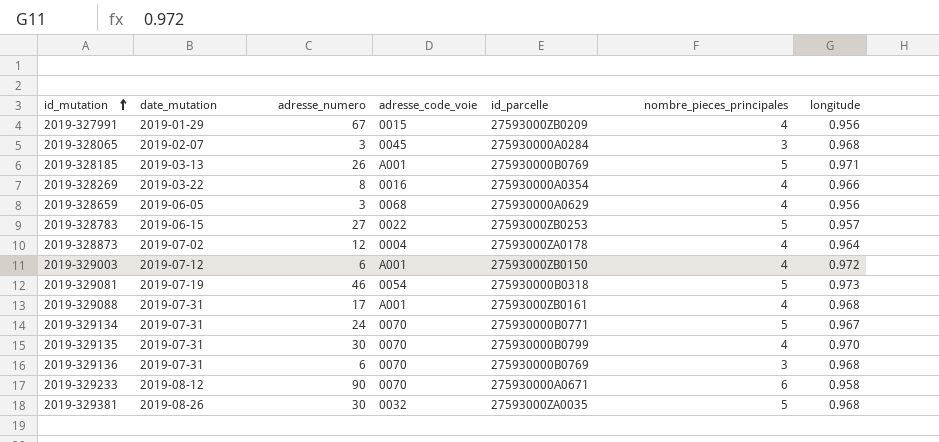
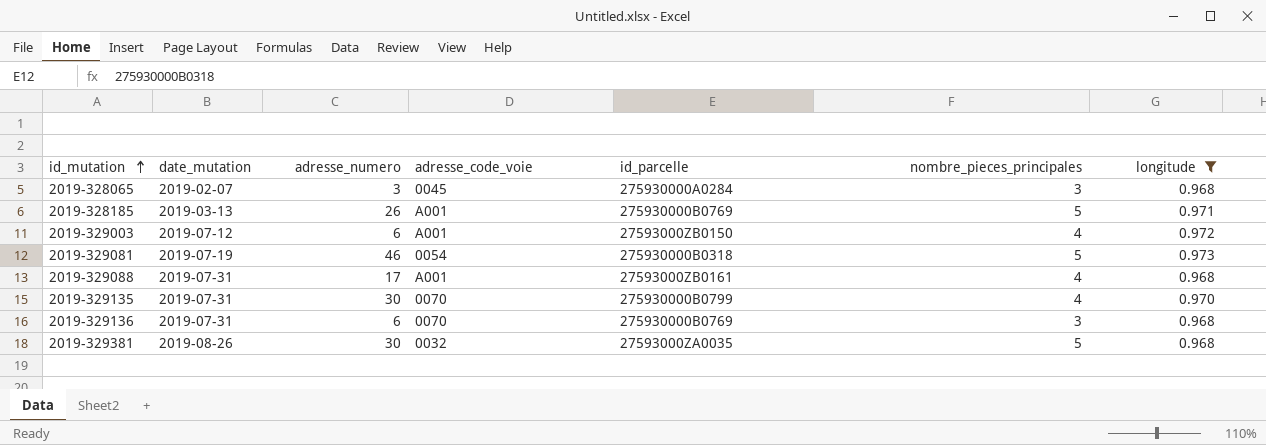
filter: none -> longitude >= 0.968

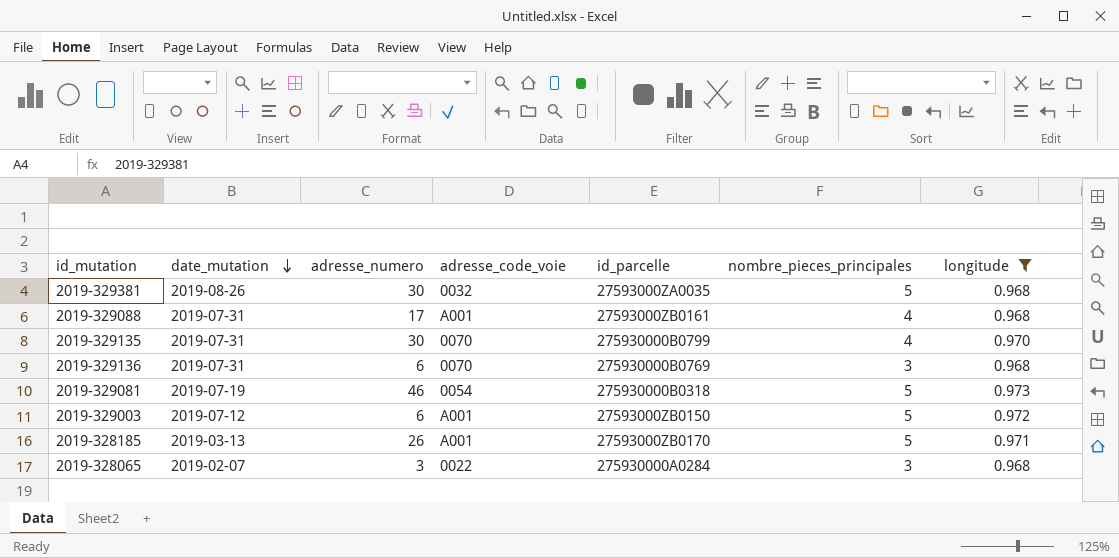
row order: id_mutation ascending -> date_mutation descending
2019-329003 | nombre_pieces_principales: 4 -> 5
2019-328185 | id_parcelle: 275930000B0769 -> 27593000ZB0170
2019-328065 | adresse_code_voie: 0045 -> 0022

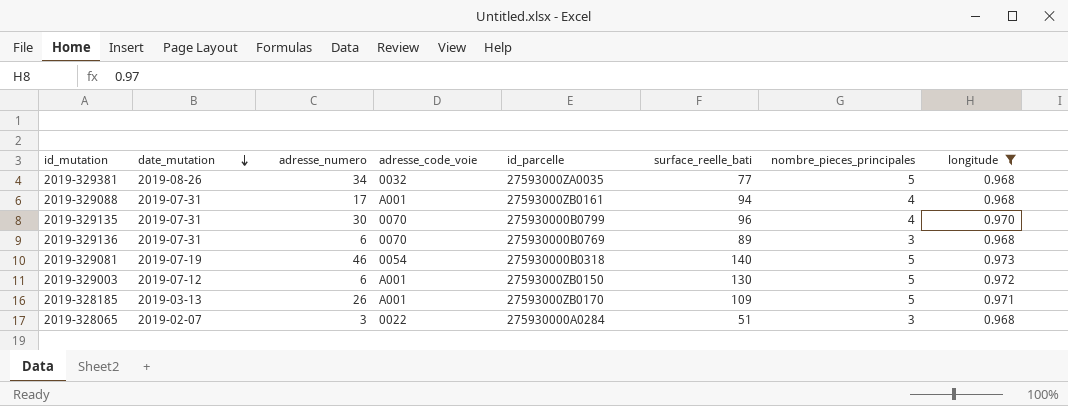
column surface_reelle_bati | position: none -> 6
2019-329381 | adresse_numero: 30 -> 34

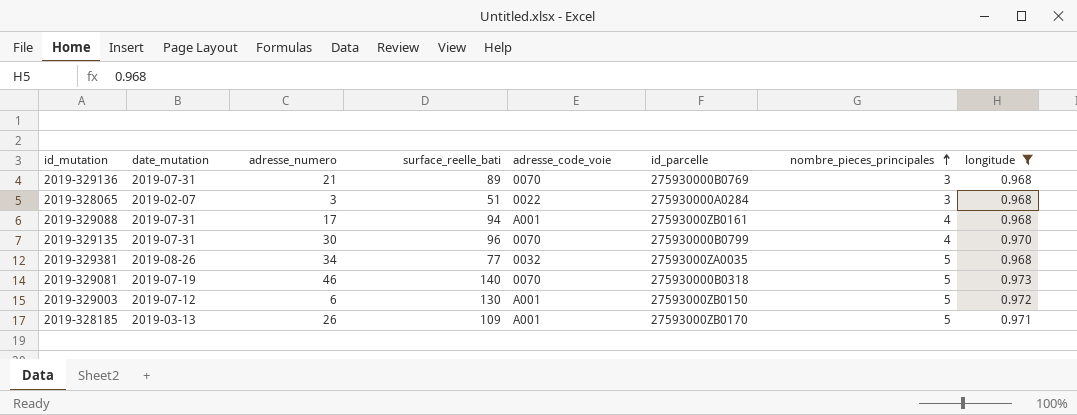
row order: date_mutation descending -> nombre_pieces_principales ascending
column surface_reelle_bati | position: 6 -> 4
2019-329136 | adresse_numero: 6 -> 21
2019-329081 | adresse_code_voie: 0054 -> 0070

